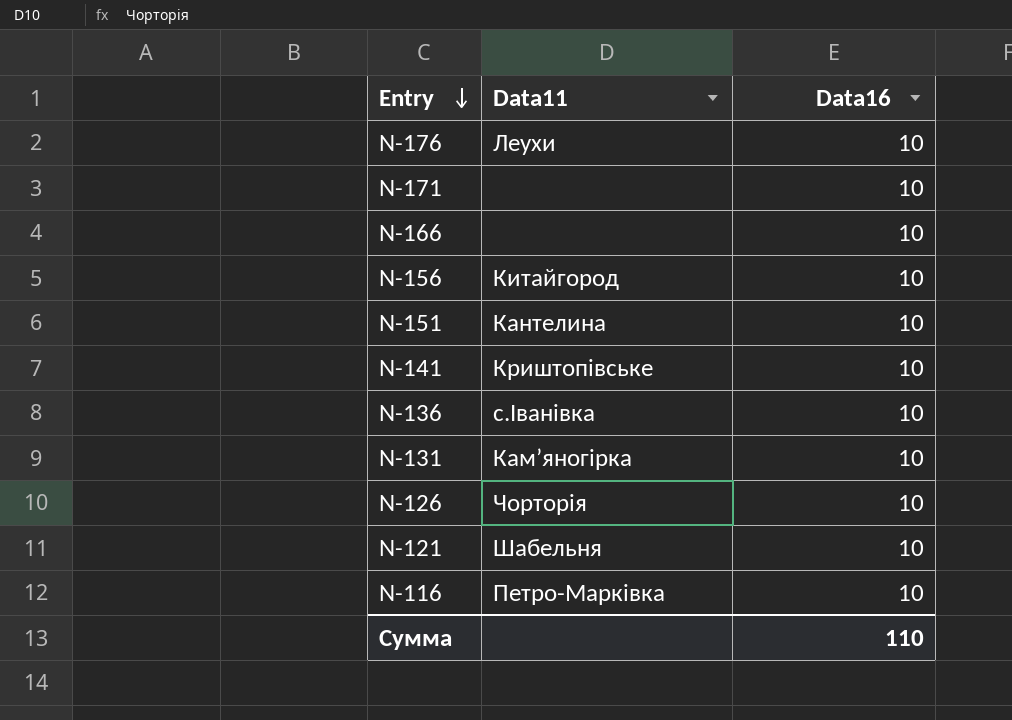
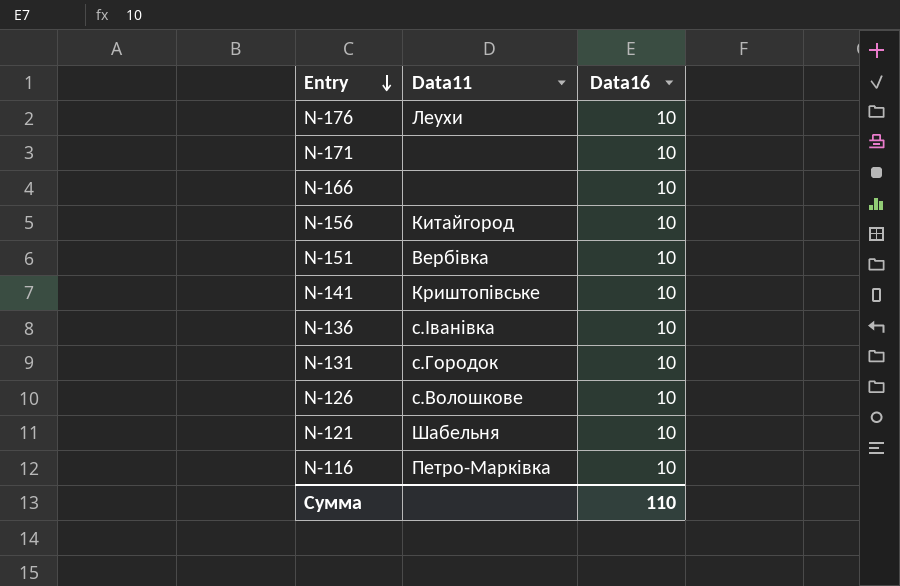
N-151 | Data11: Кантелина -> Вербівка
N-131 | Data11: Кам’яногірка -> с.Городок
N-126 | Data11: Чорторія -> с.Волошкове

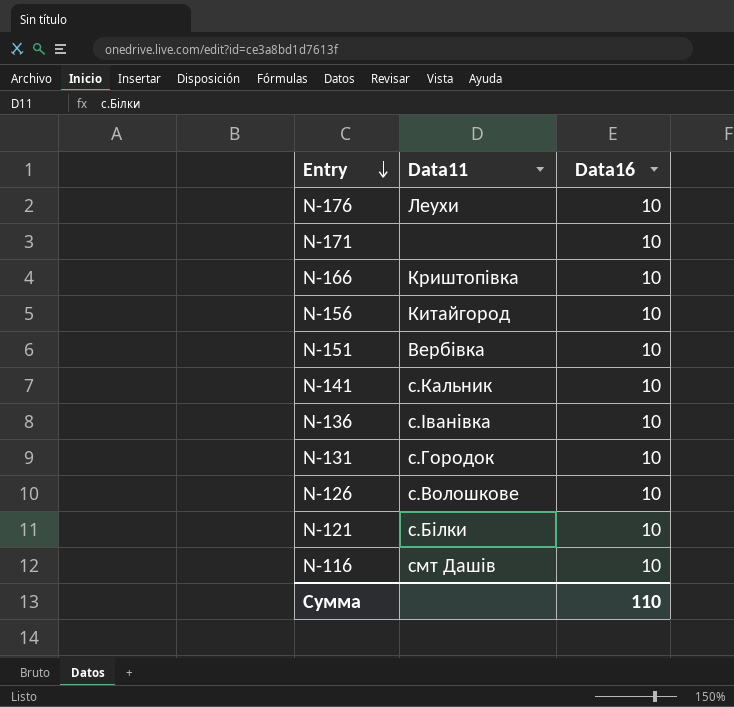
N-166 | Data11: none -> Криштопівка
N-141 | Data11: Криштопівське -> с.Кальник
N-121 | Data11: Шабельня -> с.Білки
N-116 | Data11: Петро-Марківка -> смт Дашів

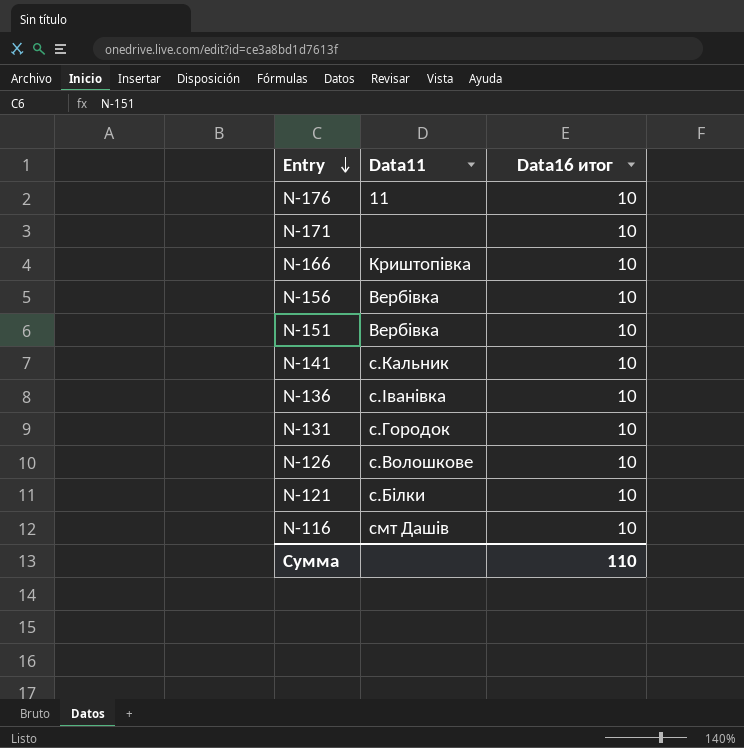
column name: Data16 -> Data16 итог
N-176 | Data11: Леухи -> 11
N-156 | Data11: Китайгород -> Вербівка

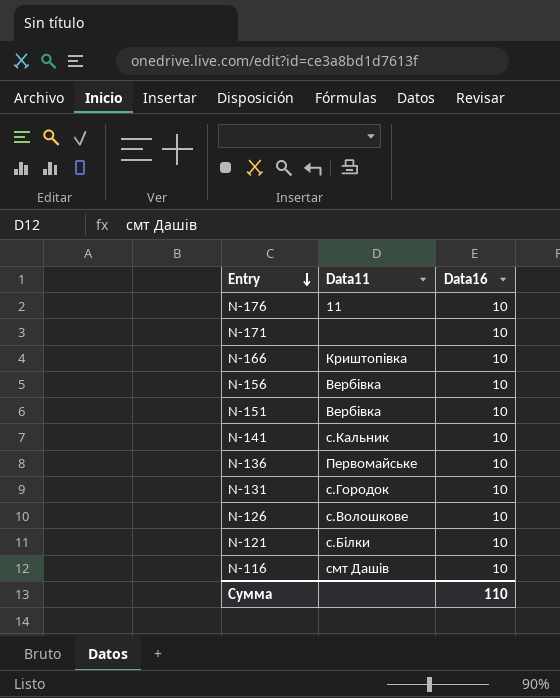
column name: Data16 итог -> Data16
N-136 | Data11: с.Іванівка -> Первомайське

